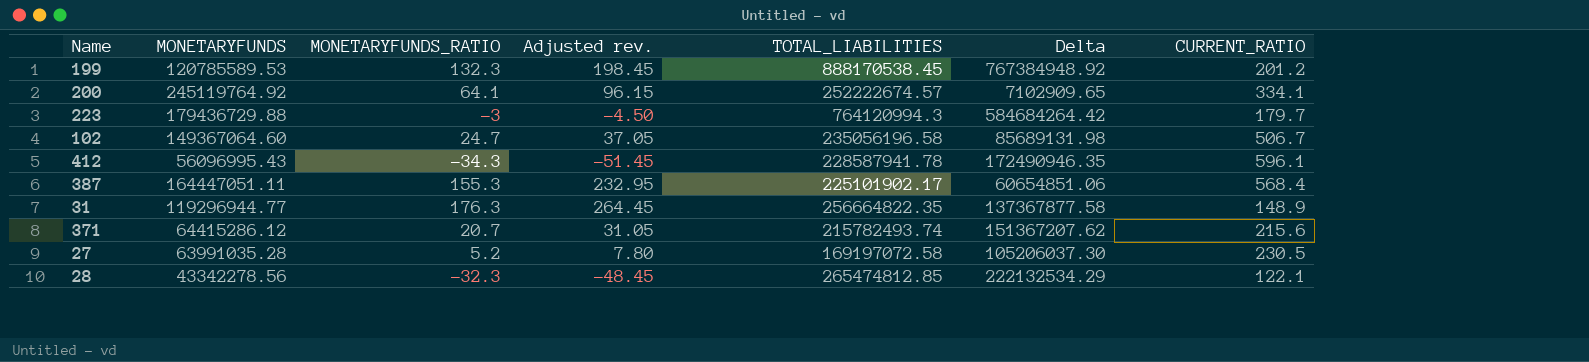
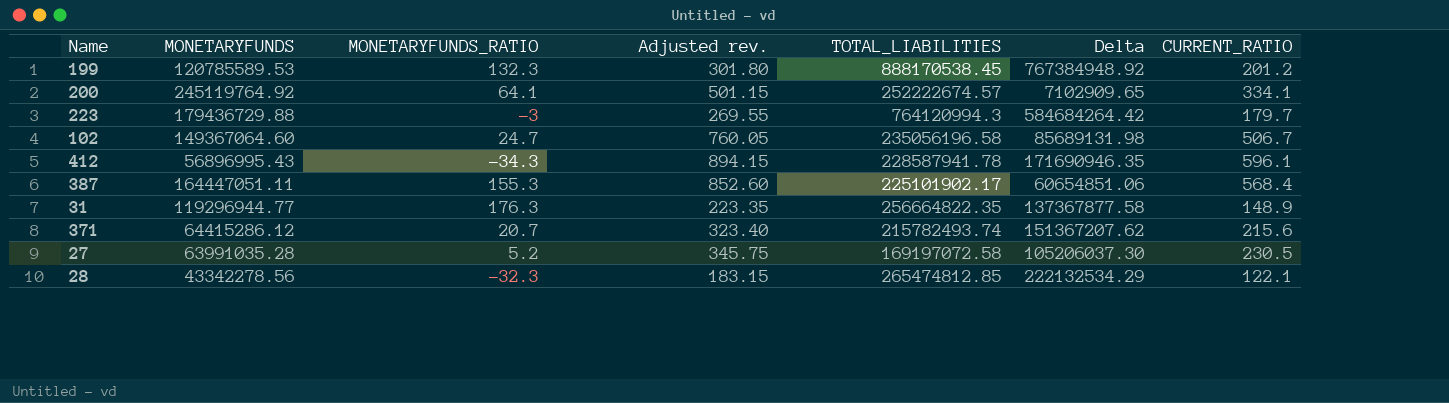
column Adjusted rev. | formula: [MONETARYFUNDS_RATIO] * 1.5 -> [CURRENT_RATIO] * 1.5
412 | MONETARYFUNDS: 56096995.43 -> 56896995.43
412 | Delta: 172490946.35 -> 171690946.35

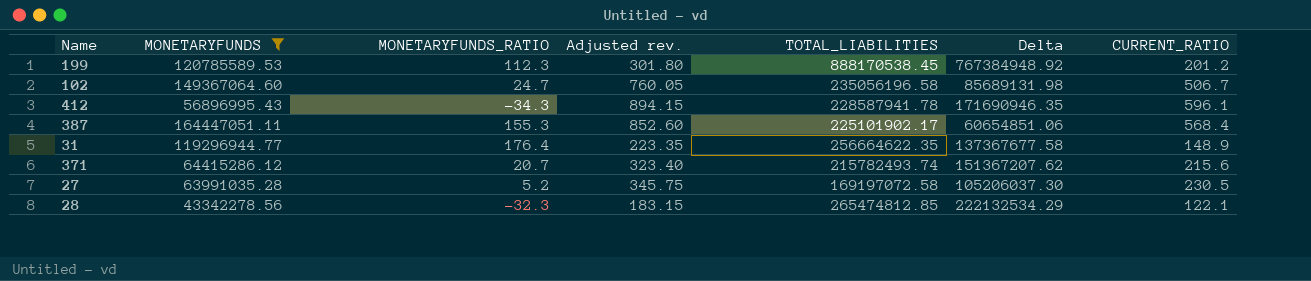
filter: none -> MONETARYFUNDS <= 164447051.11
199 | MONETARYFUNDS_RATIO: 132.3 -> 112.3
31 | MONETARYFUNDS_RATIO: 176.3 -> 176.4
31 | TOTAL_LIABILITIES: 256664822.35 -> 256664622.35
31 | Delta: 137367877.58 -> 137367677.58

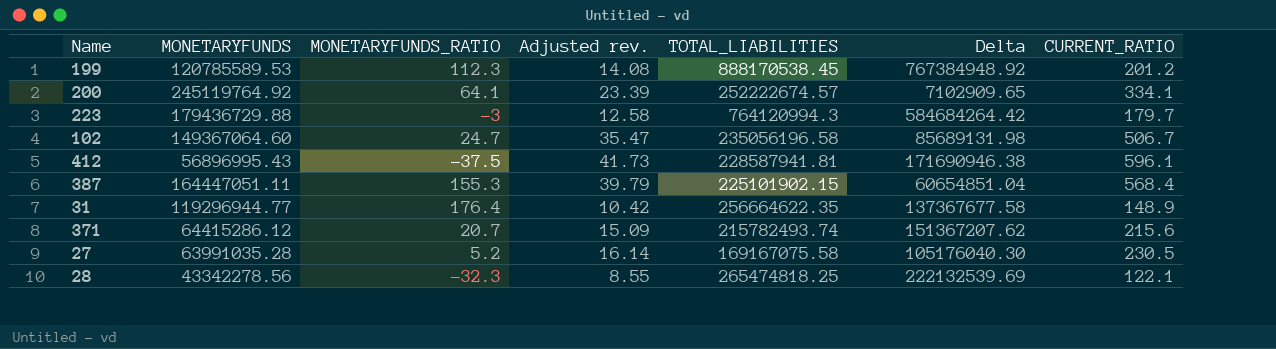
filter: MONETARYFUNDS <= 164447051.11 -> none
column Adjusted rev. | formula: [CURRENT_RATIO] * 1.5 -> [CURRENT_RATIO] * 0.07
412 | MONETARYFUNDS_RATIO: -34.3 -> -37.5
412 | TOTAL_LIABILITIES: 228587941.78 -> 228587941.81
412 | Delta: 171690946.35 -> 171690946.38
387 | TOTAL_LIABILITIES: 225101902.17 -> 225101902.15
387 | Delta: 60654851.06 -> 60654851.04
27 | TOTAL_LIABILITIES: 169197072.58 -> 169167075.58
27 | Delta: 105206037.30 -> 105176040.30
28 | TOTAL_LIABILITIES: 265474812.85 -> 265474818.25
28 | Delta: 222132534.29 -> 222132539.69

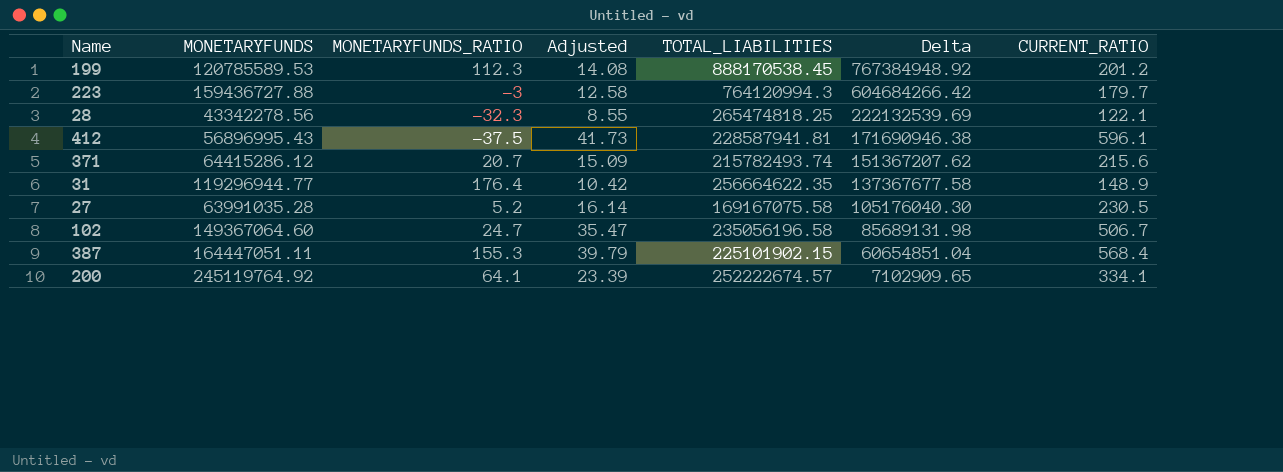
row order: none -> Delta descending
column name: Adjusted rev. -> Adjusted
223 | MONETARYFUNDS: 179436729.88 -> 159436727.88
223 | Delta: 584684264.42 -> 604684266.42

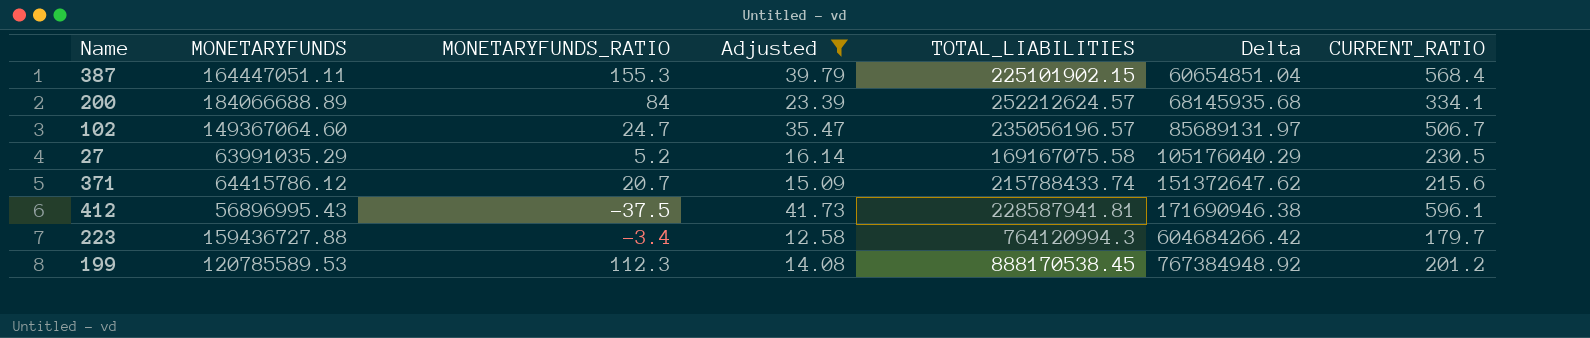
filter: none -> Adjusted >= 12.58
row order: Delta descending -> Delta ascending
200 | MONETARYFUNDS: 245119764.92 -> 184066688.89
200 | MONETARYFUNDS_RATIO: 64.1 -> 84
200 | TOTAL_LIABILITIES: 252222674.57 -> 252212624.57
200 | Delta: 7102909.65 -> 68145935.68
102 | TOTAL_LIABILITIES: 235056196.58 -> 235056196.57
102 | Delta: 85689131.98 -> 85689131.97
27 | MONETARYFUNDS: 63991035.28 -> 63991035.29
27 | Delta: 105176040.30 -> 105176040.29
371 | MONETARYFUNDS: 64415286.12 -> 64415786.12
371 | TOTAL_LIABILITIES: 215782493.74 -> 215788433.74
371 | Delta: 151367207.62 -> 151372647.62
223 | MONETARYFUNDS_RATIO: -3 -> -3.4

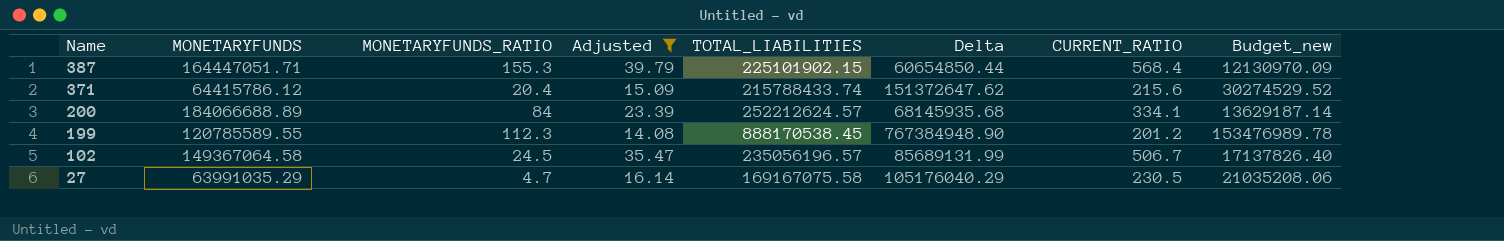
row order: Delta ascending -> Name descending
column Budget_new | formula: none -> [Delta] * 0.2
row 412: 56896995.43 | -37.5 | 41.73 | 228587941.81 | 171690946.38 | 596.1 -> none
row 223: 159436727.88 | -3.4 | 12.58 | 764120994.3 | 604684266.42 | 179.7 -> none
387 | MONETARYFUNDS: 164447051.11 -> 164447051.71
387 | Delta: 60654851.04 -> 60654850.44
371 | MONETARYFUNDS_RATIO: 20.7 -> 20.4
199 | MONETARYFUNDS: 120785589.53 -> 120785589.55
199 | Delta: 767384948.92 -> 767384948.90
102 | MONETARYFUNDS: 149367064.60 -> 149367064.58
102 | MONETARYFUNDS_RATIO: 24.7 -> 24.5
102 | Delta: 85689131.97 -> 85689131.99
27 | MONETARYFUNDS_RATIO: 5.2 -> 4.7

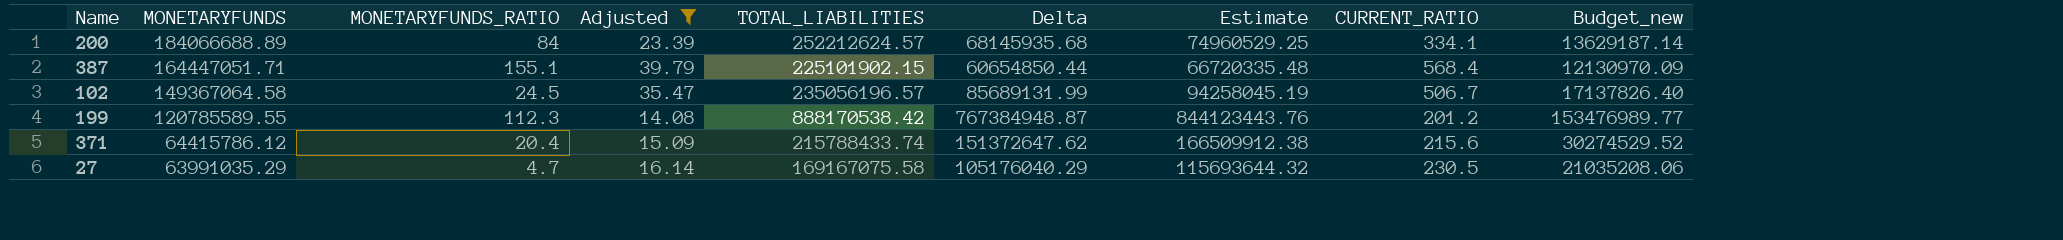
row order: Name descending -> MONETARYFUNDS descending
column Estimate | formula: none -> [Delta] * 1.1
387 | MONETARYFUNDS_RATIO: 155.3 -> 155.1
199 | TOTAL_LIABILITIES: 888170538.45 -> 888170538.42
199 | Delta: 767384948.90 -> 767384948.87
199 | Budget_new: 153476989.78 -> 153476989.77

